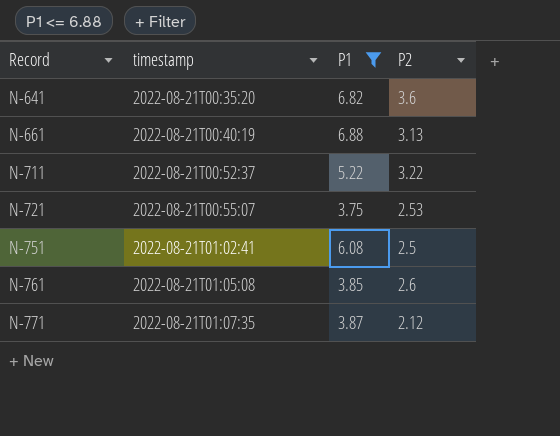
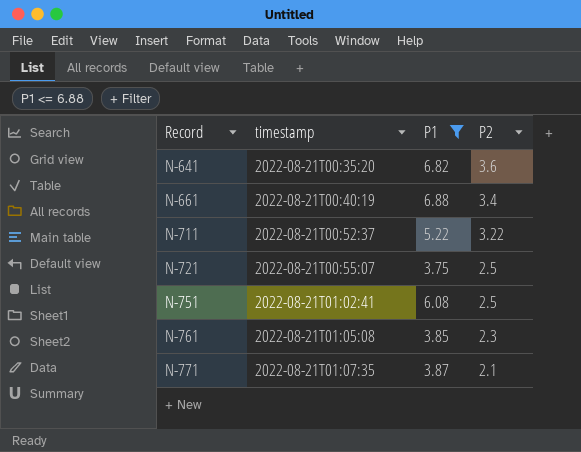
N-661 | P2: 3.13 -> 3.4
N-721 | P2: 2.53 -> 2.5
N-761 | P2: 2.6 -> 2.3
N-771 | P2: 2.12 -> 2.1

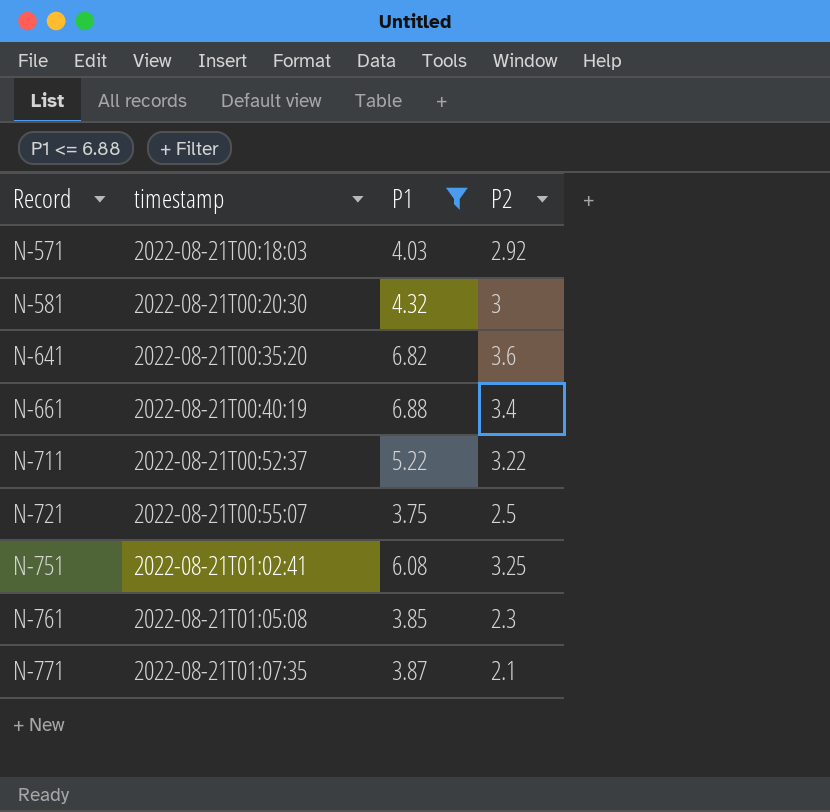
row N-571: none -> 2022-08-21T00:18:03 | 4.03 | 2.92
row N-581: none -> 2022-08-21T00:20:30 | 4.32 | 3
N-751 | P2: 2.5 -> 3.25

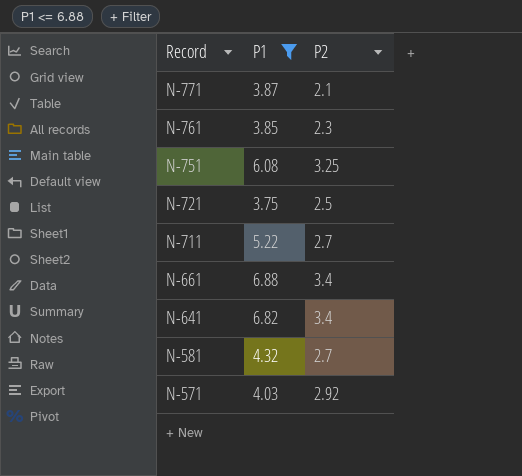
row order: Record ascending -> Record descending
column timestamp | position: 2 -> none
N-711 | P2: 3.22 -> 2.7
N-641 | P2: 3.6 -> 3.4
N-581 | P2: 3 -> 2.7

